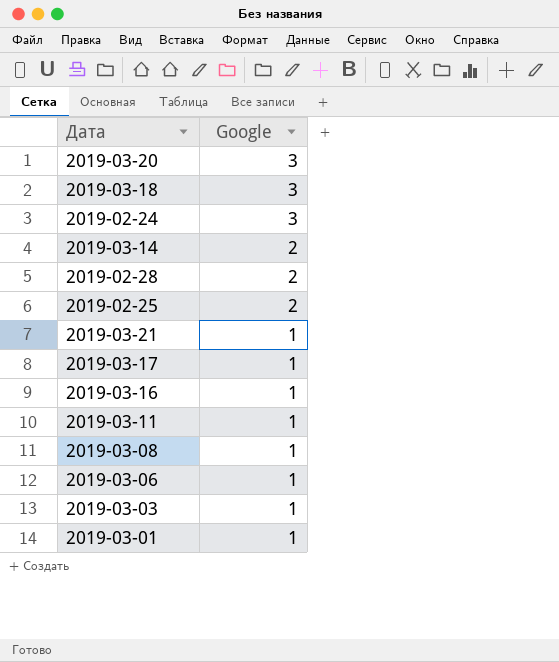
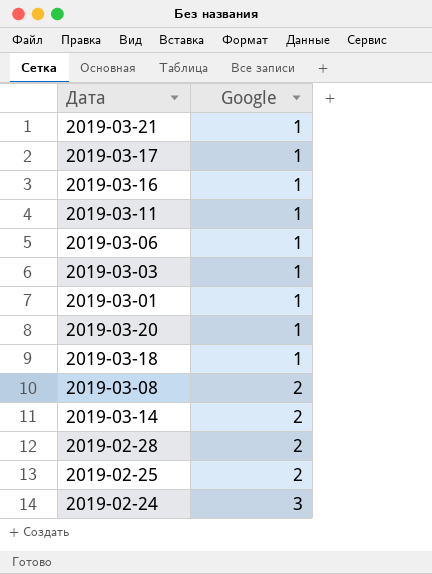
row order: Google descending -> Google ascending
2019-03-20 | Google: 3 -> 1
2019-03-18 | Google: 3 -> 1
2019-03-08 | Google: 1 -> 2

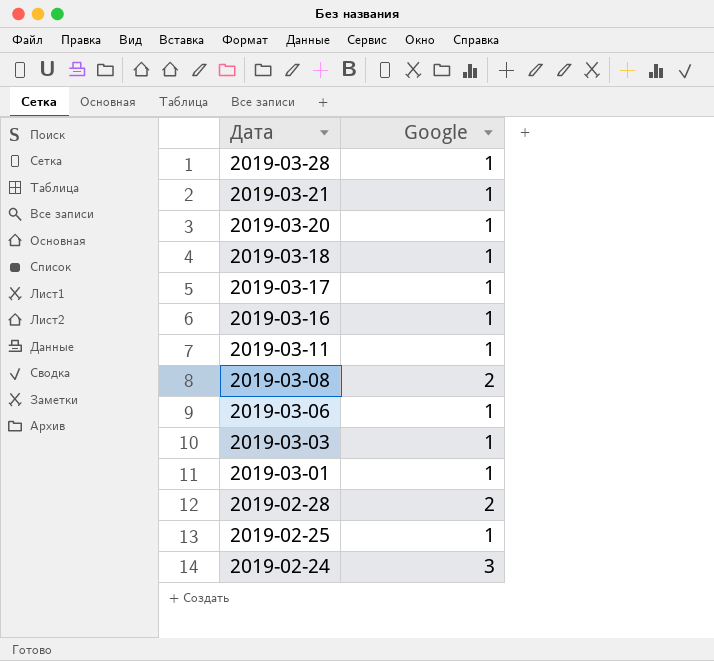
row order: Google ascending -> Дата descending
row 2019-03-14: 2 -> none
row 2019-03-28: none -> 1
2019-02-25 | Google: 2 -> 1

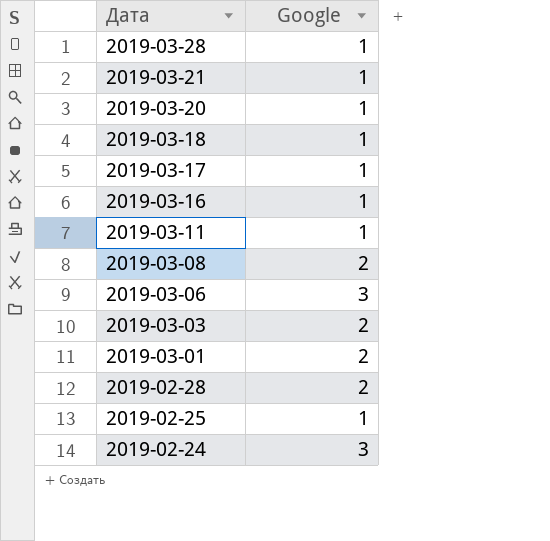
2019-03-06 | Google: 1 -> 3
2019-03-03 | Google: 1 -> 2
2019-03-01 | Google: 1 -> 2

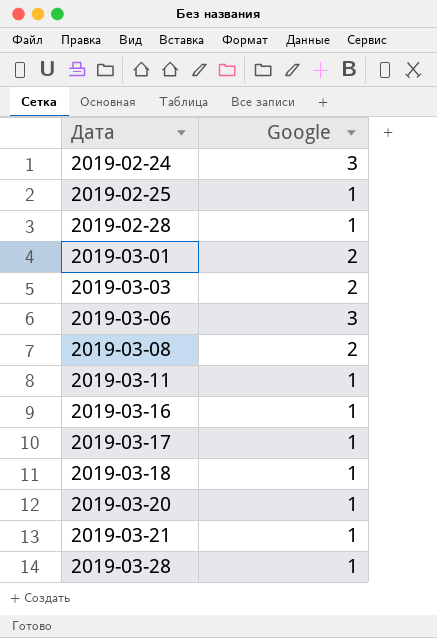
row order: Дата descending -> Дата ascending
2019-02-28 | Google: 2 -> 1

